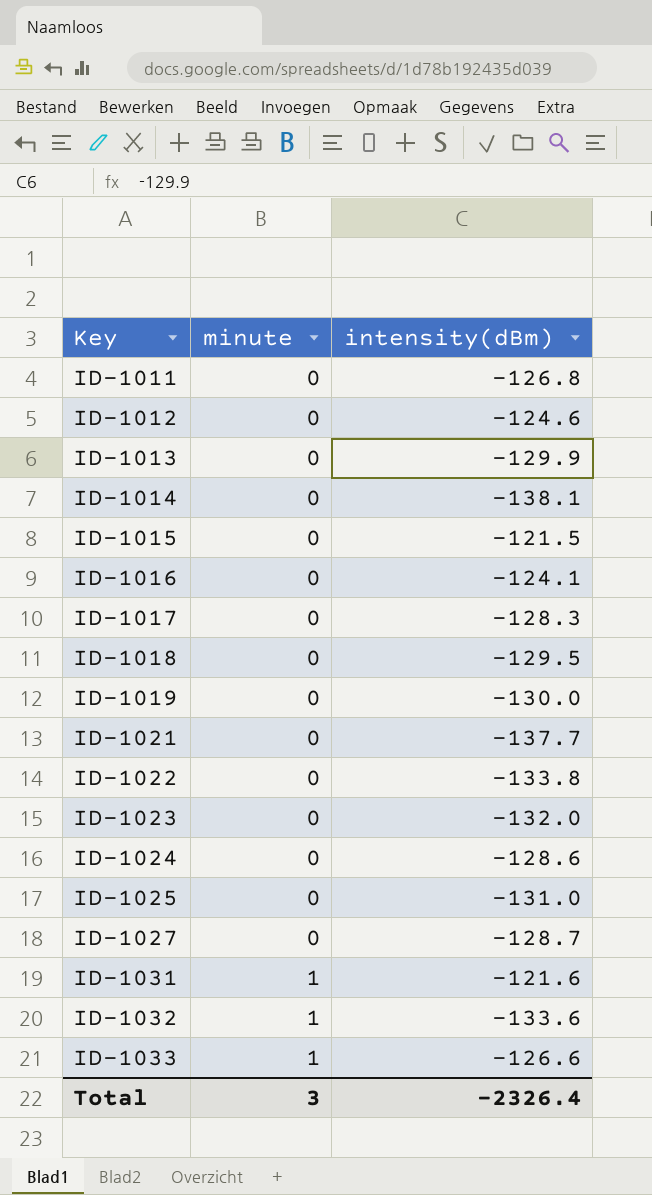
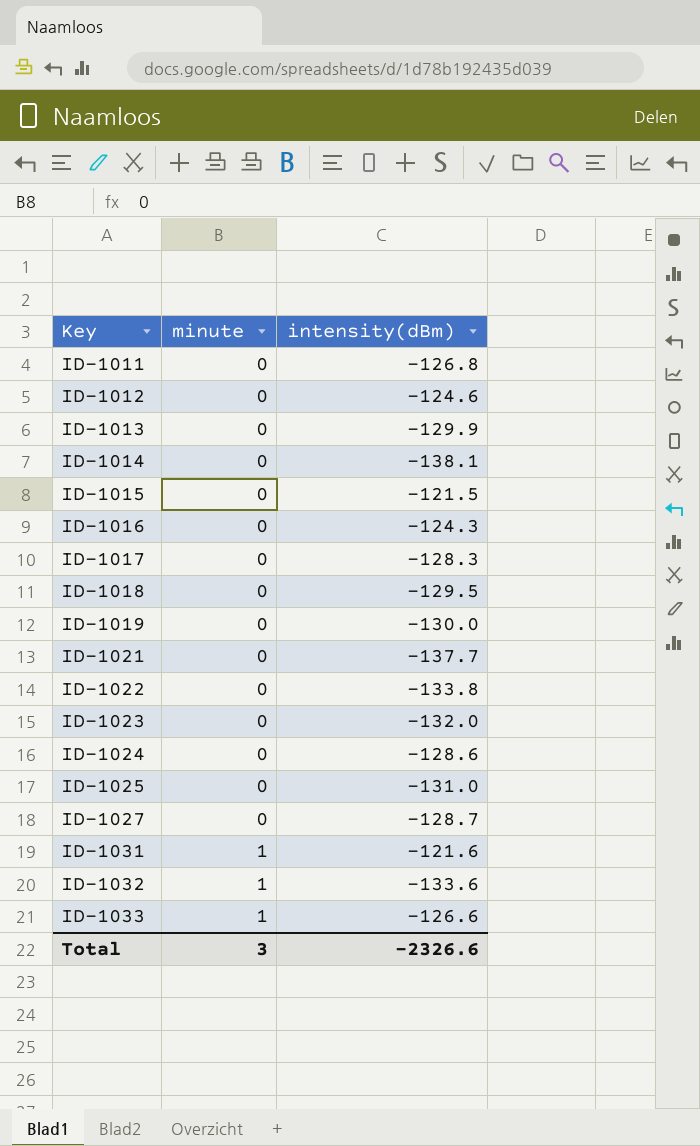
ID-1016 | intensity(dBm): -124.1 -> -124.3
Total | intensity(dBm): -2326.4 -> -2326.6

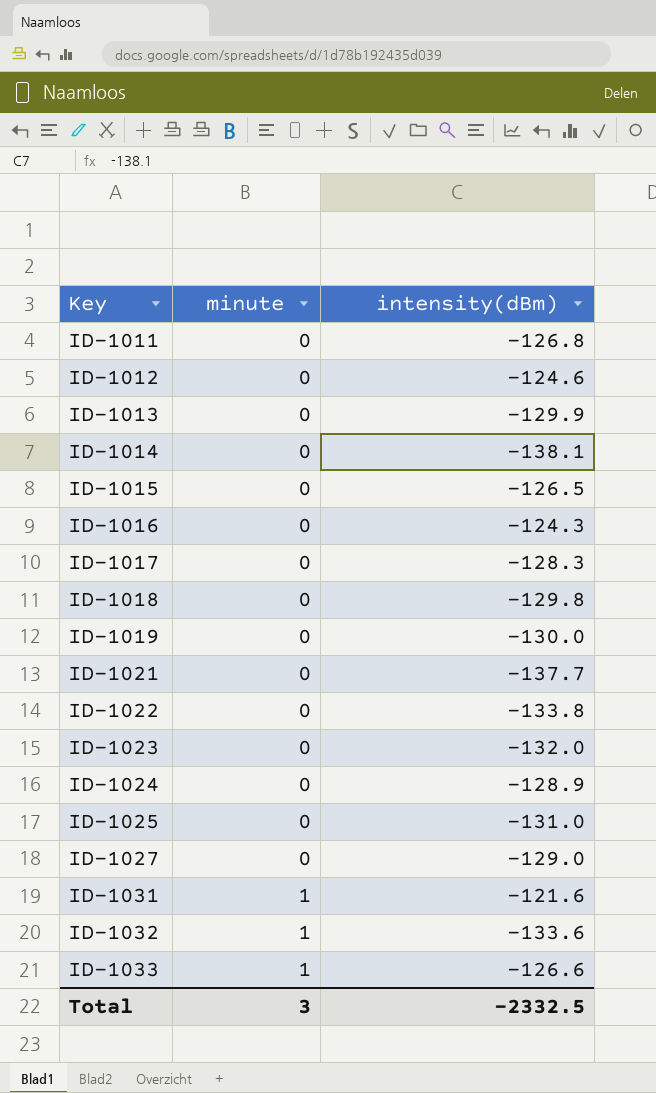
ID-1015 | intensity(dBm): -121.5 -> -126.5
ID-1018 | intensity(dBm): -129.5 -> -129.8
ID-1024 | intensity(dBm): -128.6 -> -128.9
ID-1027 | intensity(dBm): -128.7 -> -129.0
Total | intensity(dBm): -2326.6 -> -2332.5

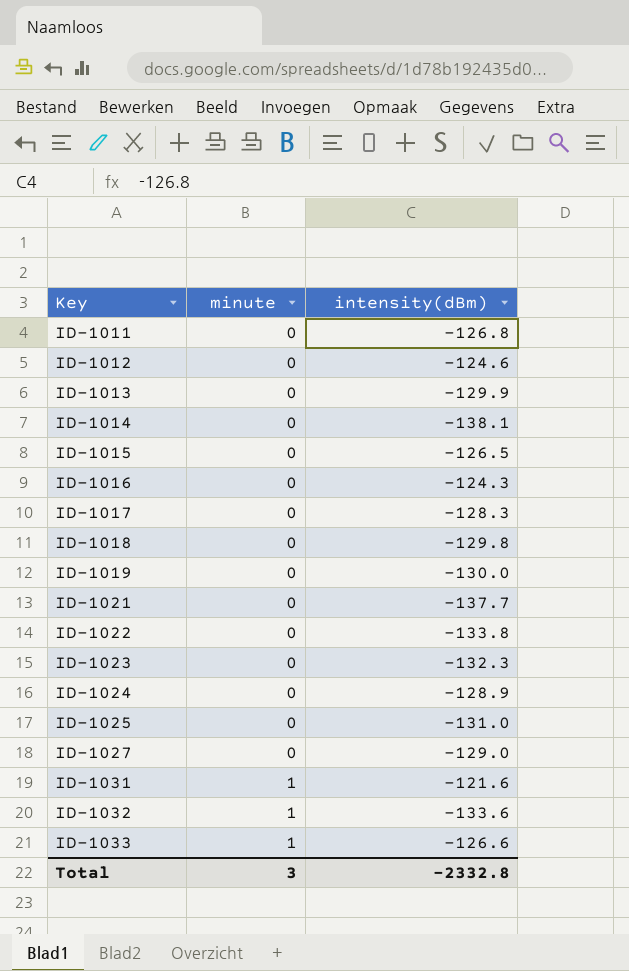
ID-1023 | intensity(dBm): -132.0 -> -132.3
Total | intensity(dBm): -2332.5 -> -2332.8

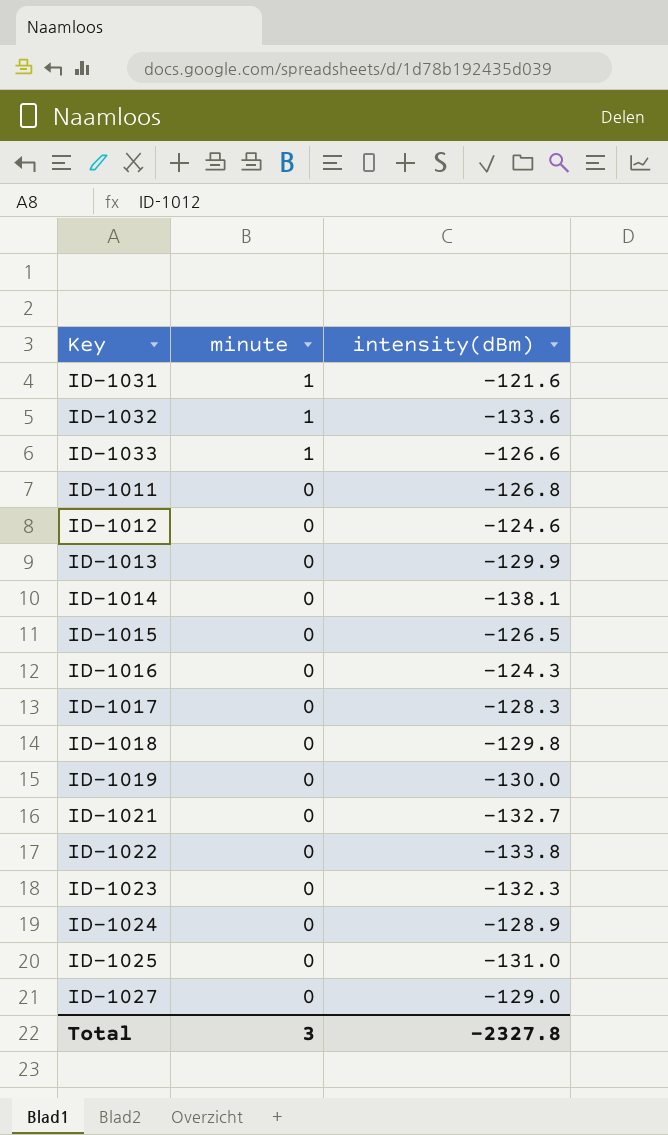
row order: Key ascending -> minute descending
ID-1021 | intensity(dBm): -137.7 -> -132.7
Total | intensity(dBm): -2332.8 -> -2327.8

